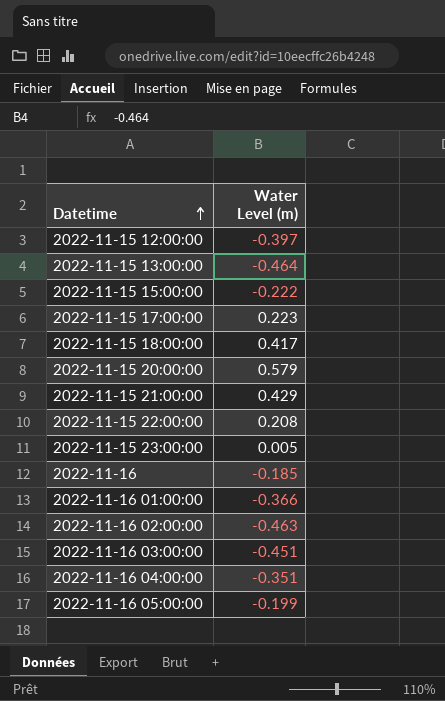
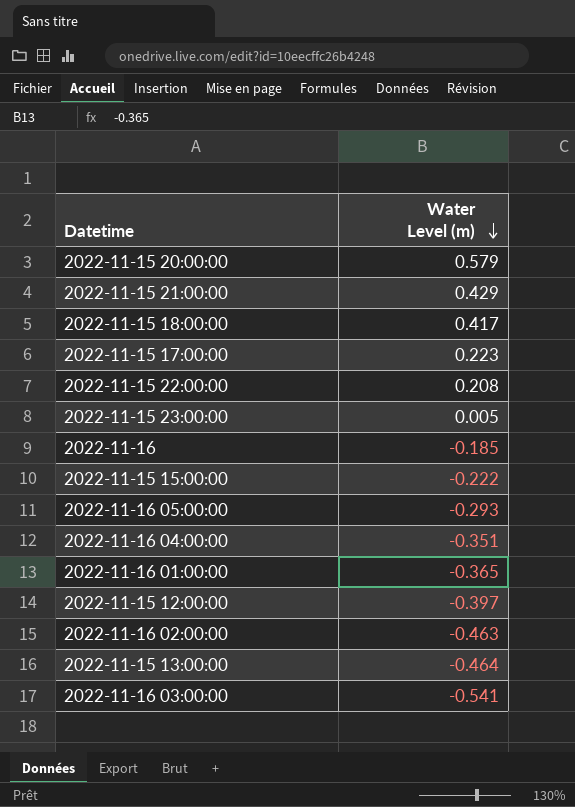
row order: Datetime ascending -> Water Level (m) descending
2022-11-16 05:00:00 | Water Level (m): -0.199 -> -0.293
2022-11-16 01:00:00 | Water Level (m): -0.366 -> -0.365
2022-11-16 03:00:00 | Water Level (m): -0.451 -> -0.541

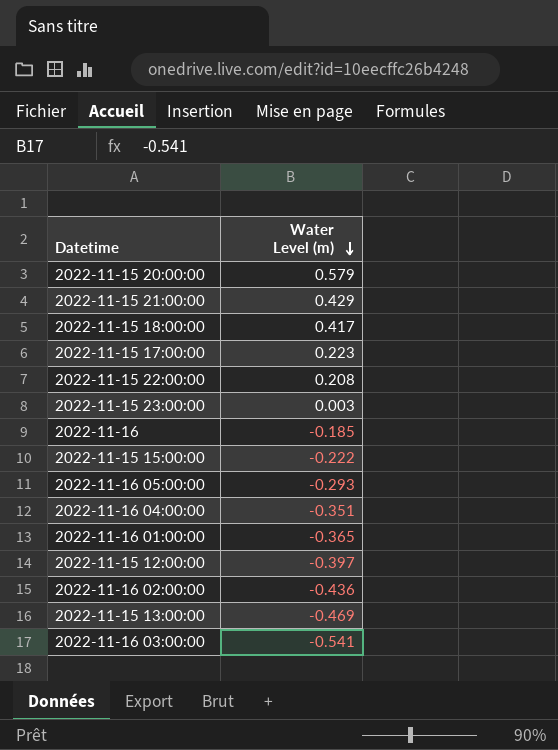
2022-11-15 23:00:00 | Water Level (m): 0.005 -> 0.003
2022-11-16 02:00:00 | Water Level (m): -0.463 -> -0.436
2022-11-15 13:00:00 | Water Level (m): -0.464 -> -0.469

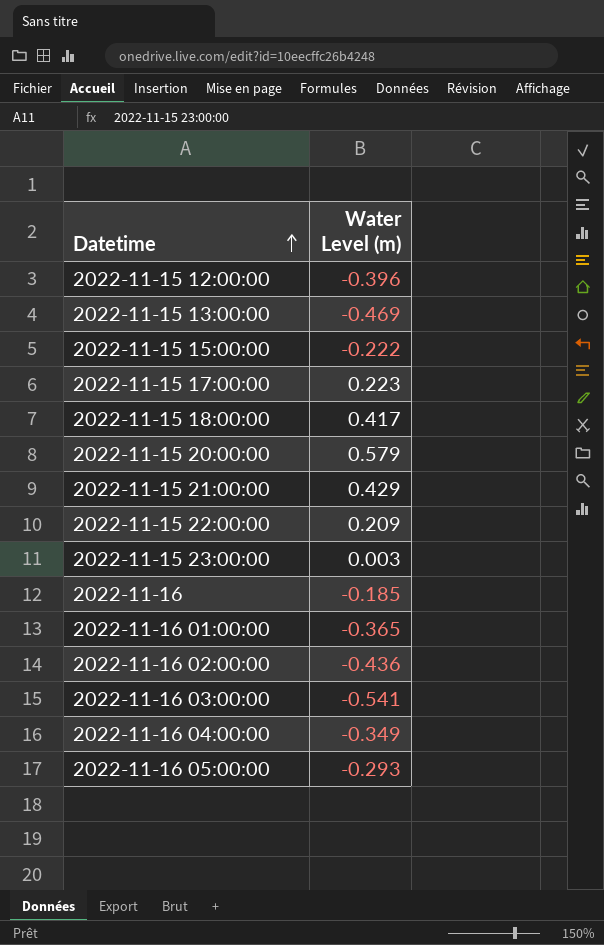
row order: Water Level (m) descending -> Datetime ascending
2022-11-15 12:00:00 | Water Level (m): -0.397 -> -0.396
2022-11-15 22:00:00 | Water Level (m): 0.208 -> 0.209
2022-11-16 04:00:00 | Water Level (m): -0.351 -> -0.349

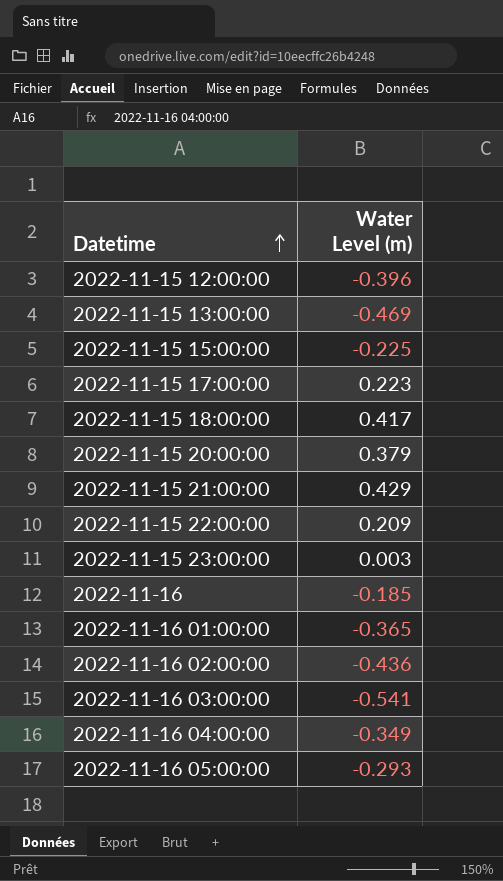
2022-11-15 15:00:00 | Water Level (m): -0.222 -> -0.225
2022-11-15 20:00:00 | Water Level (m): 0.579 -> 0.379

